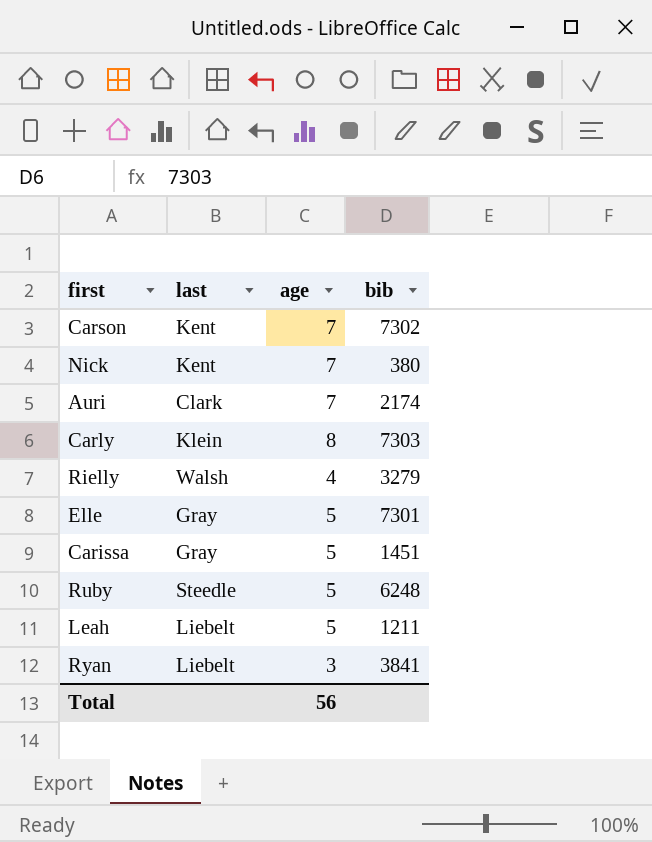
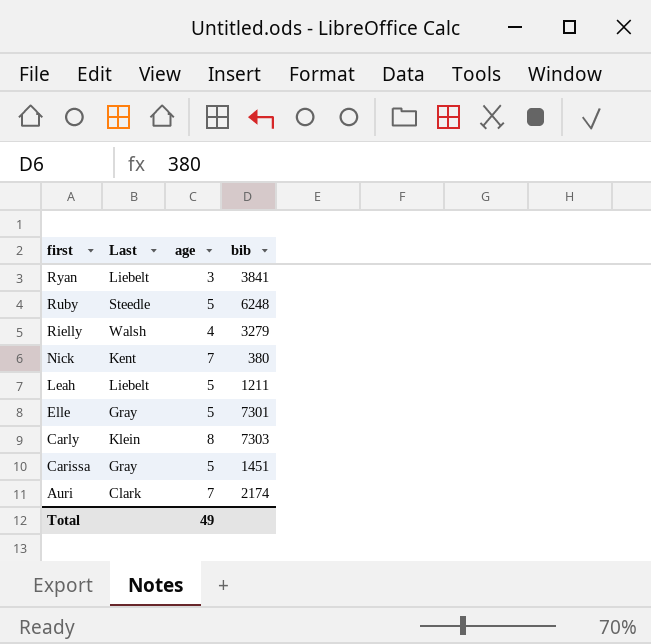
row order: none -> first descending
column name: last -> Last
row Carson: Kent | 7 | 7302 -> none
Total | age: 56 -> 49

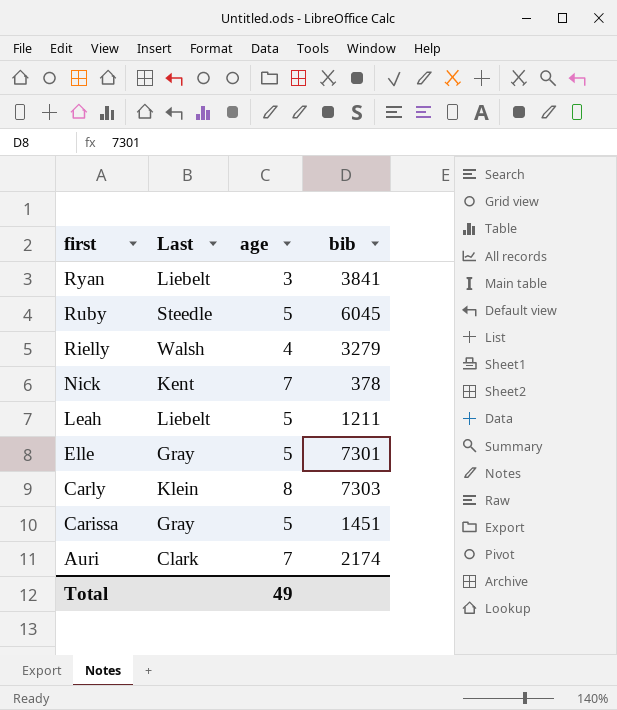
Ruby | bib: 6248 -> 6045
Nick | bib: 380 -> 378

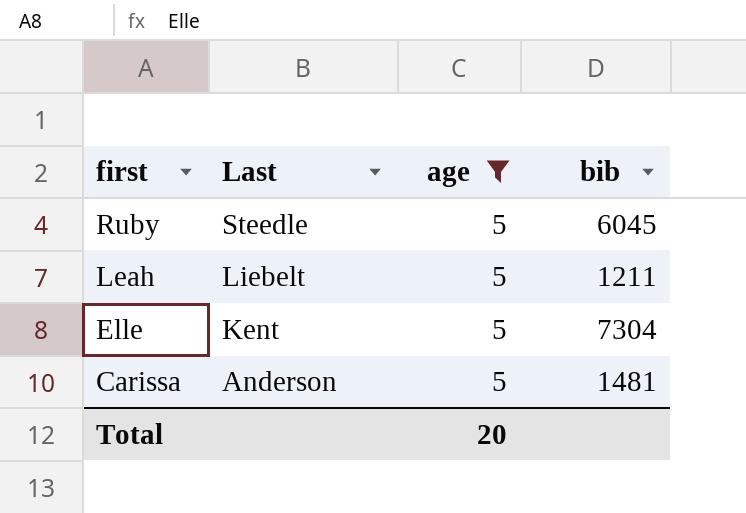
filter: none -> age = 5
Elle | Last: Gray -> Kent
Elle | bib: 7301 -> 7304
Carissa | Last: Gray -> Anderson
Carissa | bib: 1451 -> 1481
Total | age: 49 -> 20

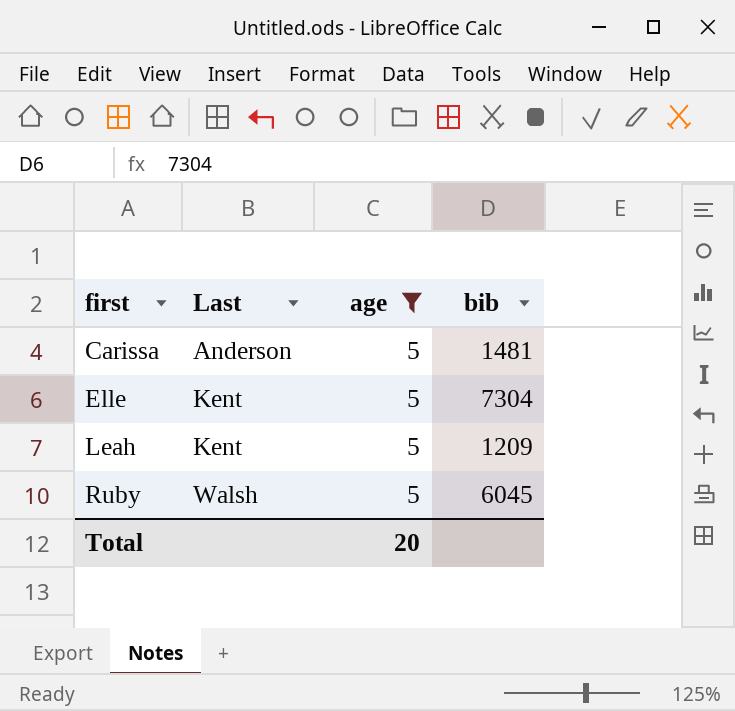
row order: first descending -> first ascending
Leah | Last: Liebelt -> Kent
Leah | bib: 1211 -> 1209
Ruby | Last: Steedle -> Walsh

